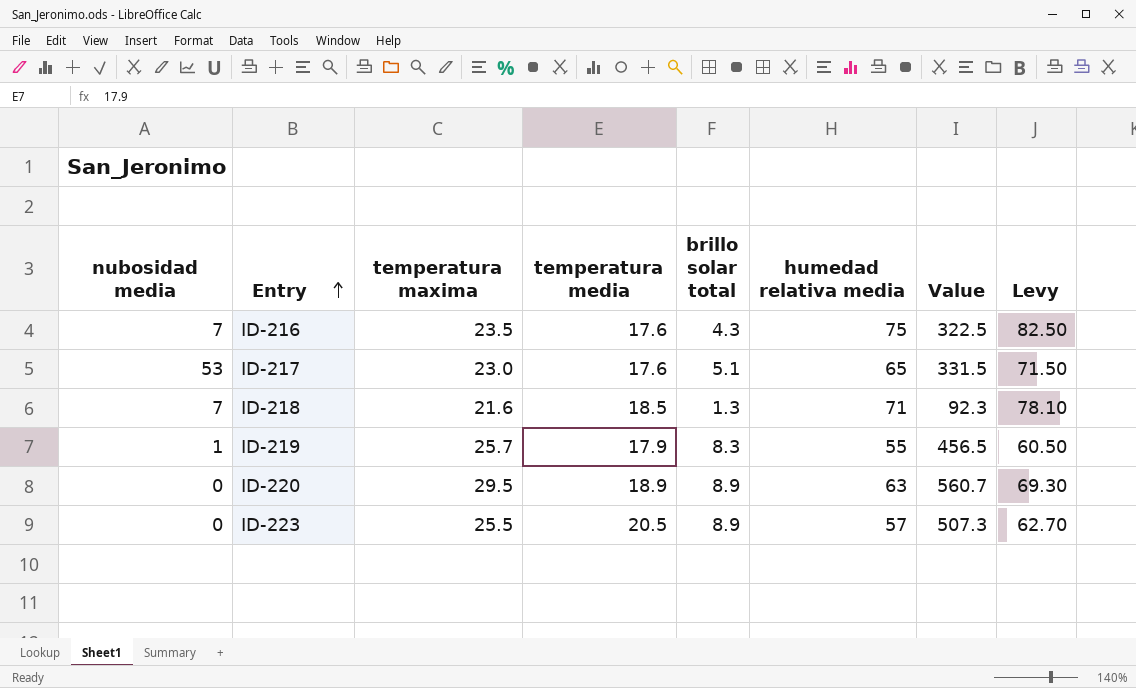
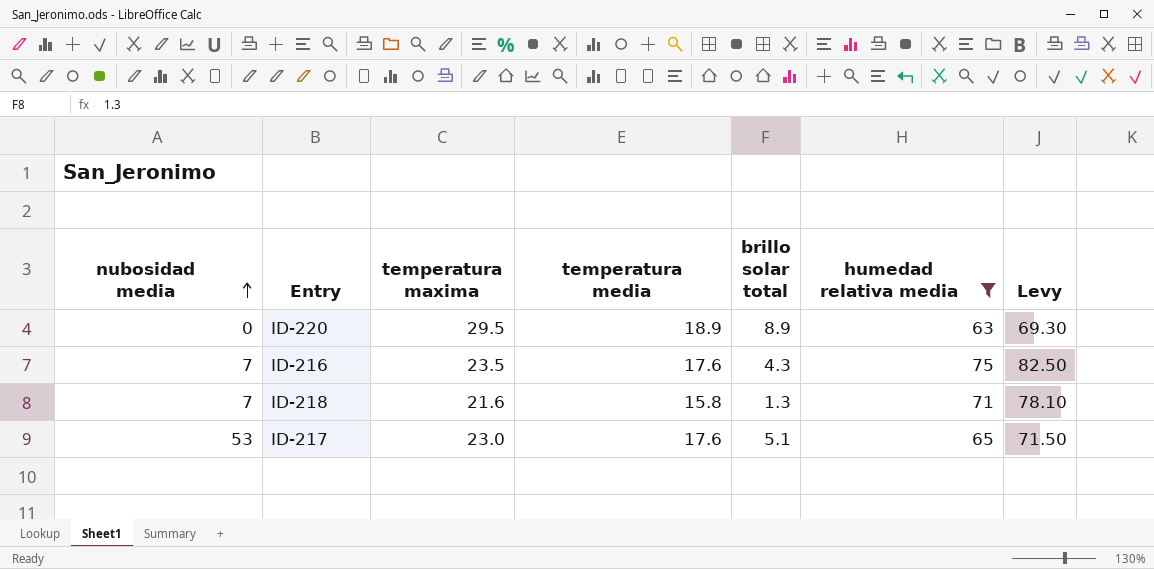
filter: none -> humedad relativa media >= 63
row order: Entry ascending -> nubosidad media ascending
column Value | formula: [brillo solar total] * [humedad relativa media] -> none
ID-218 | temperatura media: 18.5 -> 15.8

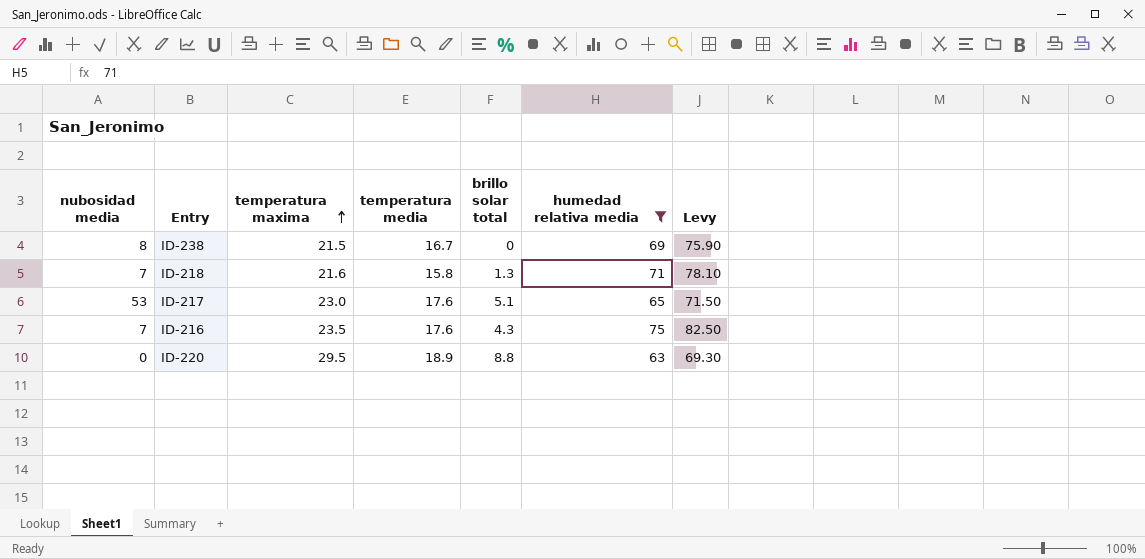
row order: nubosidad media ascending -> temperatura maxima ascending
row ID-238: none -> 8 | 21.5 | 16.7 | 0 | 69 | 75.90
ID-220 | brillo solar total: 8.9 -> 8.8

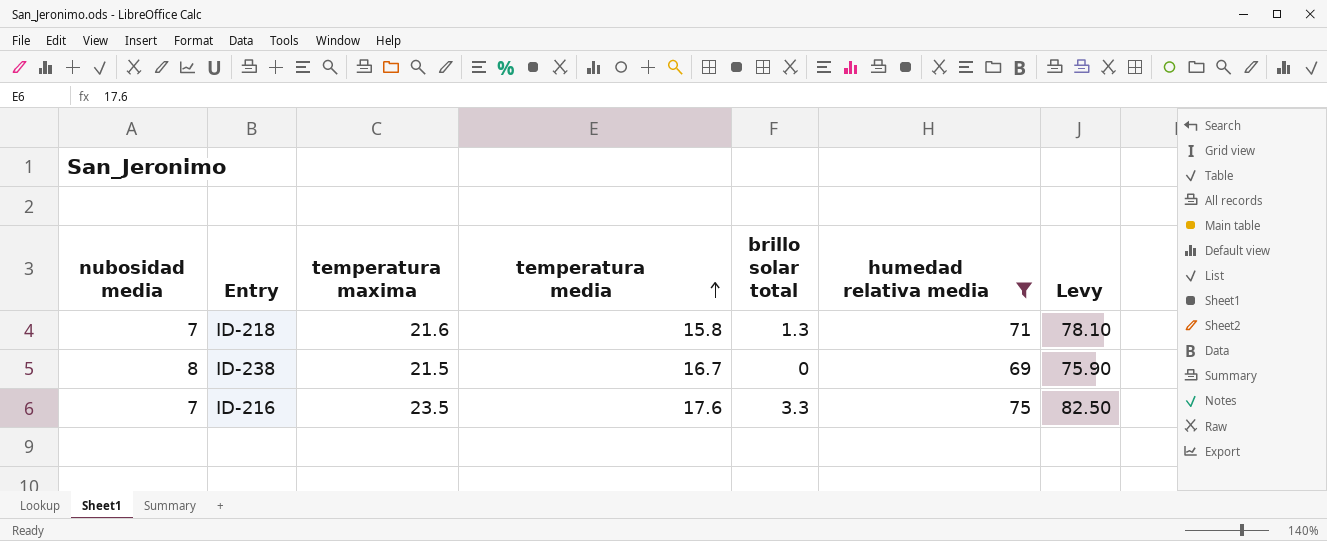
row order: temperatura maxima ascending -> temperatura media ascending
row ID-217: 53 | 23.0 | 17.6 | 5.1 | 65 | 71.50 -> none
row ID-220: 0 | 29.5 | 18.9 | 8.8 | 63 | 69.30 -> none
ID-216 | brillo solar total: 4.3 -> 3.3

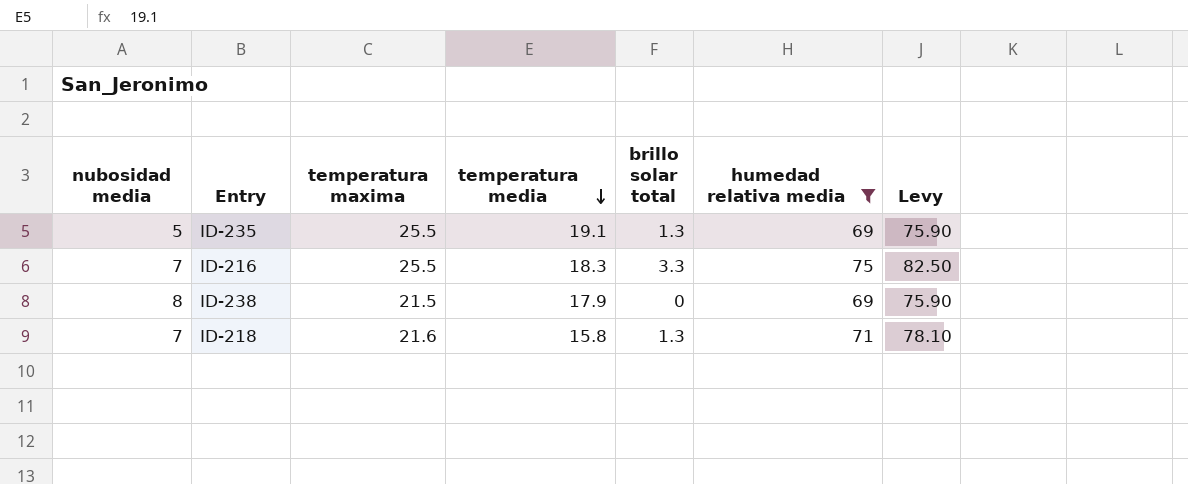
row order: temperatura media ascending -> temperatura media descending
row ID-235: none -> 5 | 25.5 | 19.1 | 1.3 | 69 | 75.90
ID-216 | temperatura maxima: 23.5 -> 25.5
ID-216 | temperatura media: 17.6 -> 18.3
ID-238 | temperatura media: 16.7 -> 17.9

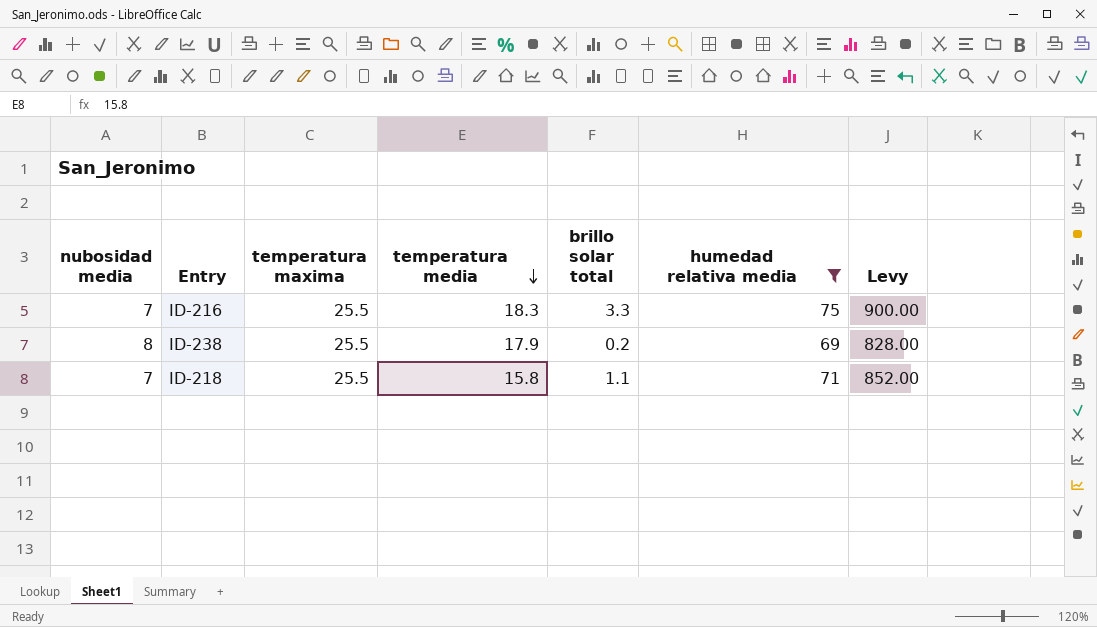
column Levy | formula: [humedad relativa media] * 1.1 -> [humedad relativa media] * 12
row ID-235: 5 | 25.5 | 19.1 | 1.3 | 69 | 75.90 -> none
ID-238 | temperatura maxima: 21.5 -> 25.5
ID-238 | brillo solar total: 0 -> 0.2
ID-218 | temperatura maxima: 21.6 -> 25.5
ID-218 | brillo solar total: 1.3 -> 1.1

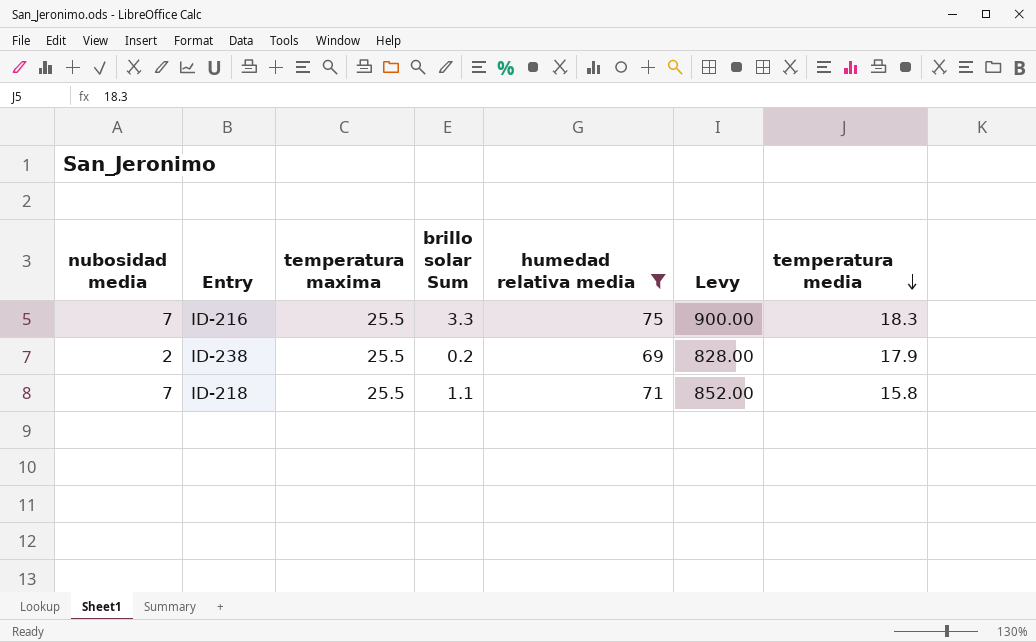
column name: brillo solar total -> brillo solar Sum
column temperatura media | position: 4 -> 7
ID-238 | nubosidad media: 8 -> 2

